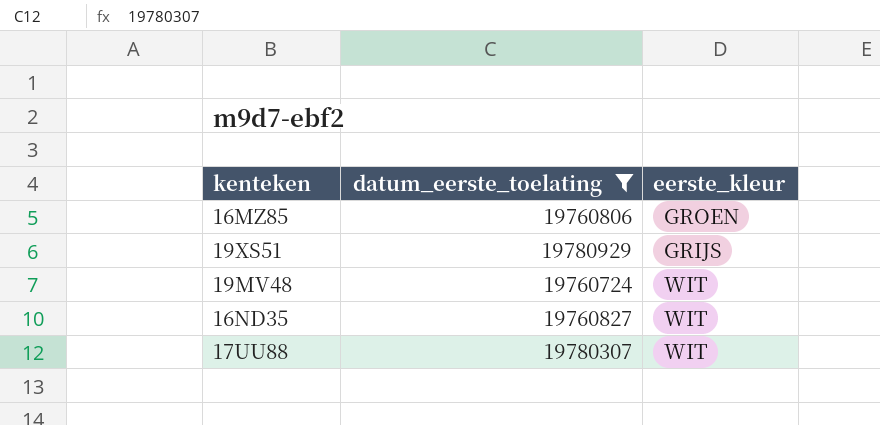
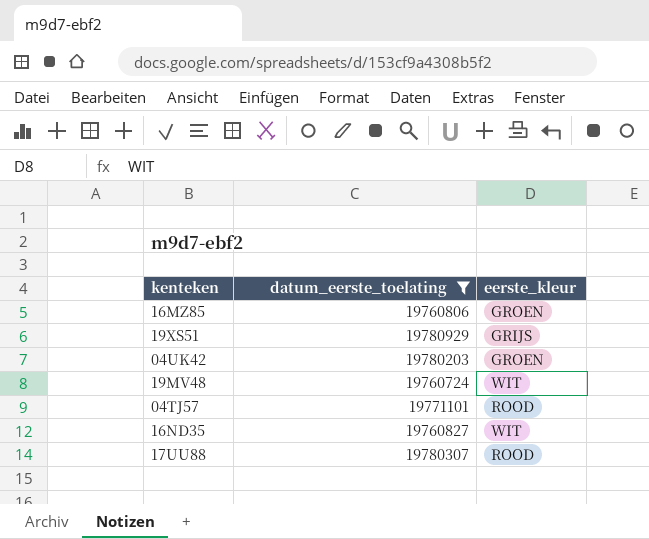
row 04UK42: none -> 19780203 | GROEN
row 04TJ57: none -> 19771101 | ROOD
17UU88 | eerste_kleur: WIT -> ROOD

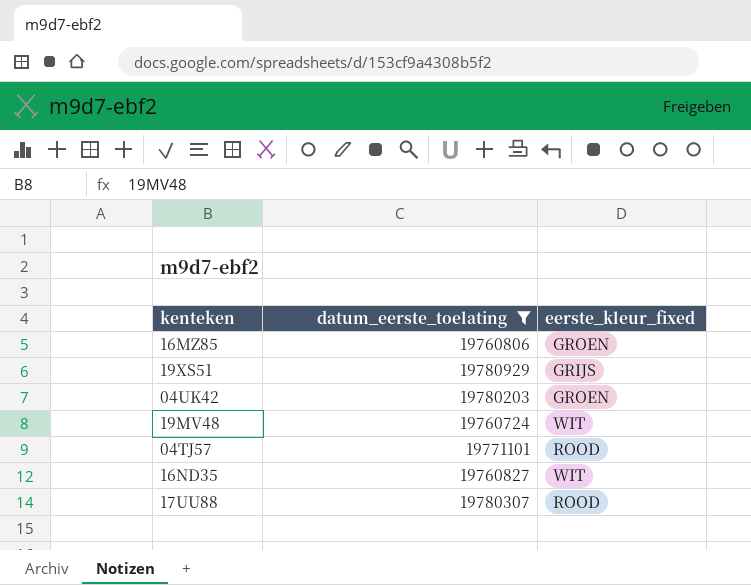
column name: eerste_kleur -> eerste_kleur_fixed

